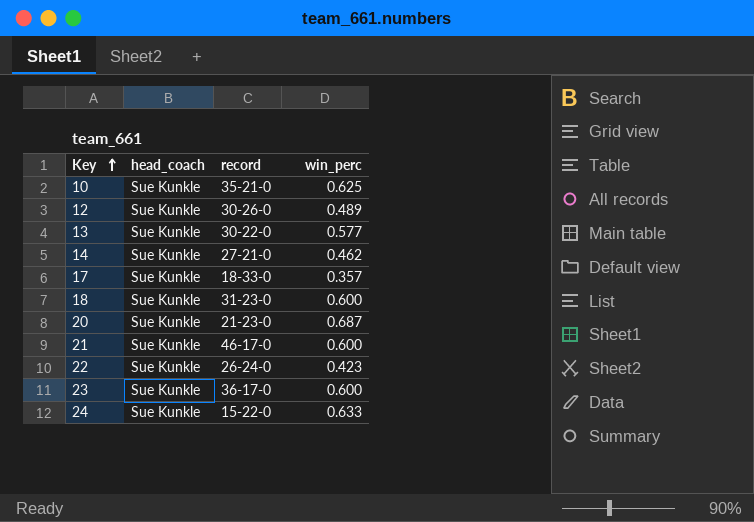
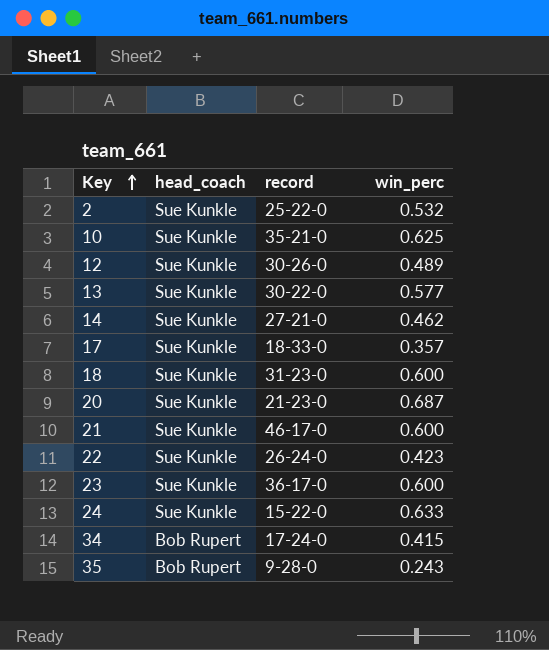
row 2: none -> Sue Kunkle | 25-22-0 | 0.532
row 34: none -> Bob Rupert | 17-24-0 | 0.415
row 35: none -> Bob Rupert | 9-28-0 | 0.243

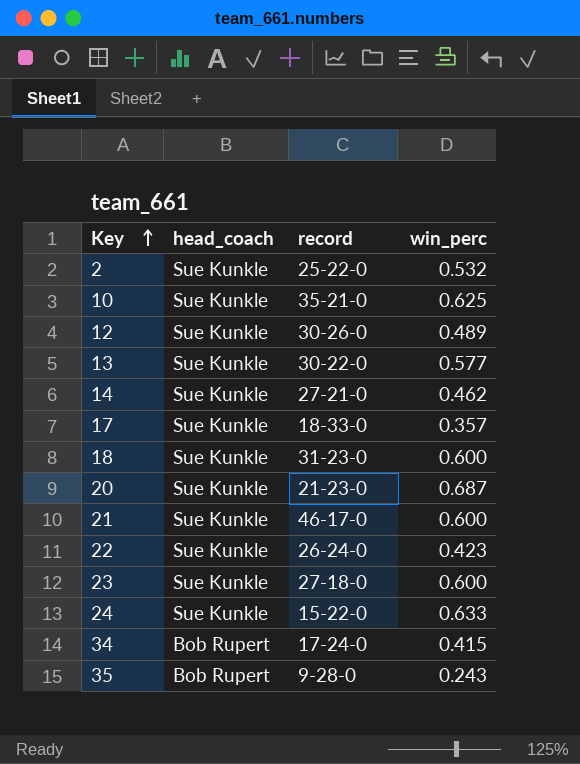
23 | record: 36-17-0 -> 27-18-0

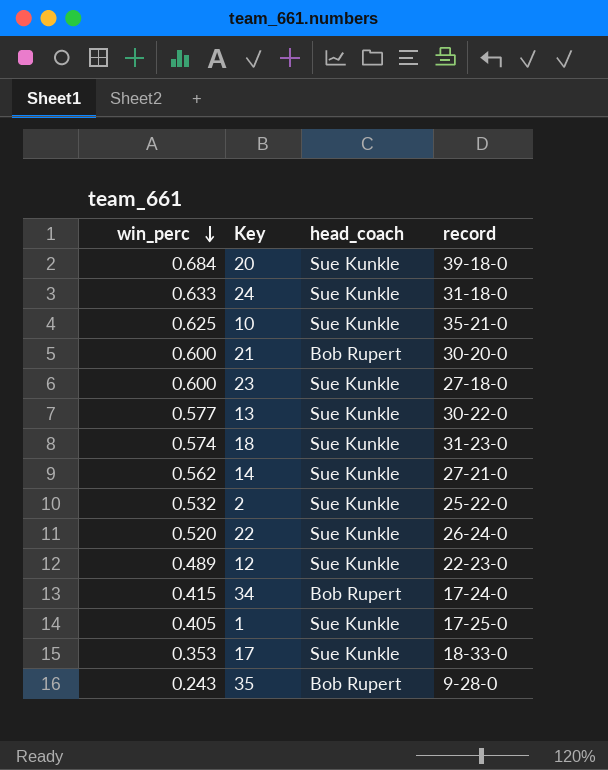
row order: Key ascending -> win_perc descending
column win_perc | position: 4 -> 1
20 | win_perc: 0.687 -> 0.684
20 | record: 21-23-0 -> 39-18-0
24 | record: 15-22-0 -> 31-18-0
21 | head_coach: Sue Kunkle -> Bob Rupert
21 | record: 46-17-0 -> 30-20-0
18 | win_perc: 0.600 -> 0.574
14 | win_perc: 0.462 -> 0.562
22 | win_perc: 0.423 -> 0.520
12 | record: 30-26-0 -> 22-23-0
row 1: none -> 0.405 | Sue Kunkle | 17-25-0
17 | win_perc: 0.357 -> 0.353

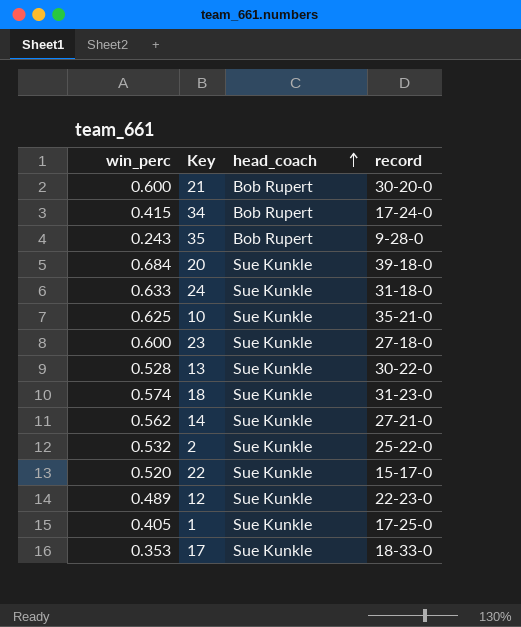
row order: win_perc descending -> head_coach ascending
13 | win_perc: 0.577 -> 0.528
22 | record: 26-24-0 -> 15-17-0

